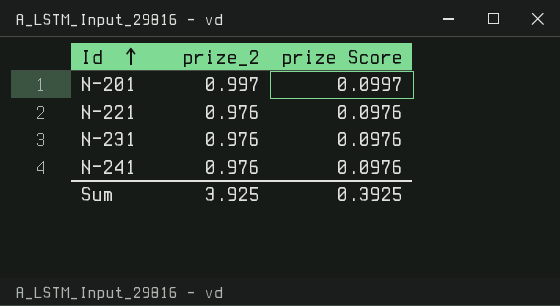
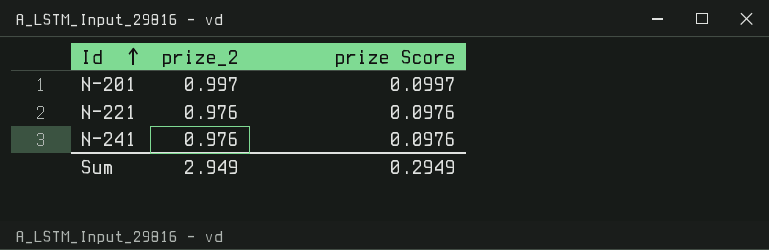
row N-231: 0.976 | 0.0976 -> none
Sum | prize_2: 3.925 -> 2.949
Sum | prize Score: 0.3925 -> 0.2949

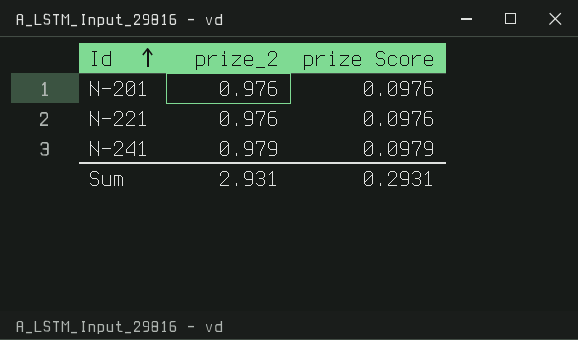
N-201 | prize_2: 0.997 -> 0.976
N-201 | prize Score: 0.0997 -> 0.0976
N-241 | prize_2: 0.976 -> 0.979
N-241 | prize Score: 0.0976 -> 0.0979
Sum | prize_2: 2.949 -> 2.931
Sum | prize Score: 0.2949 -> 0.2931

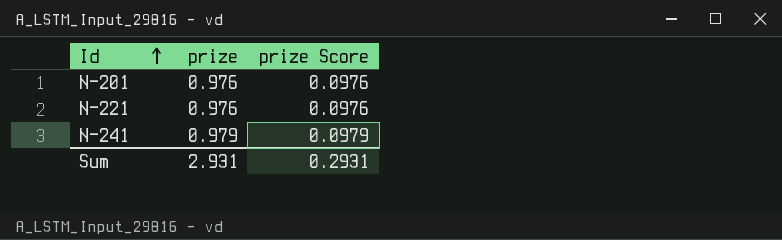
column name: prize_2 -> prize

